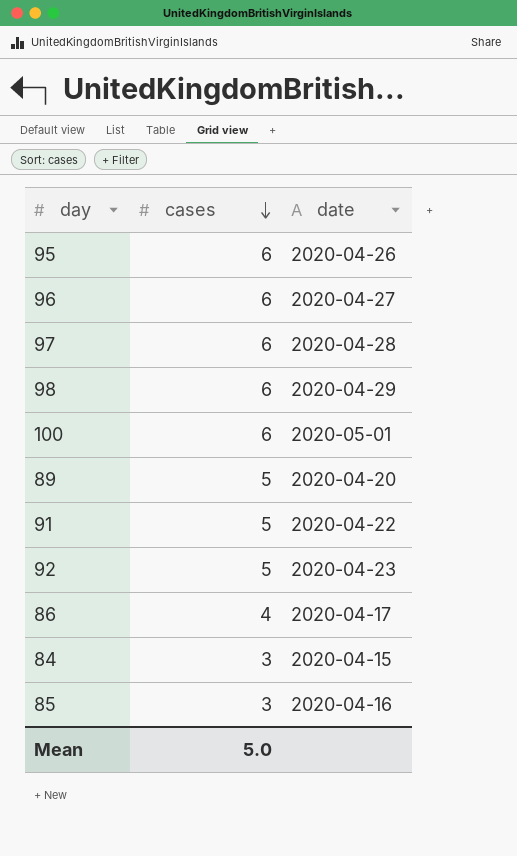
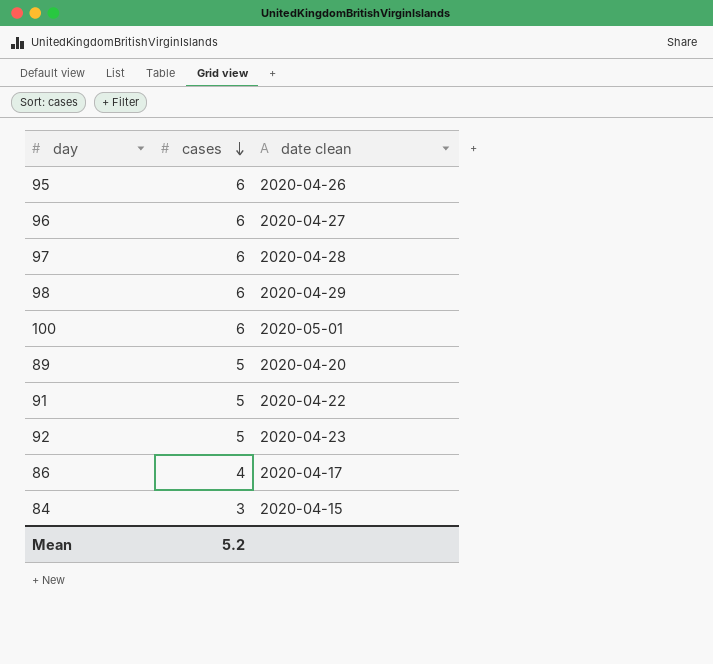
column name: date -> date clean
row 85: 3 | 2020-04-16 -> none
Mean | cases: 5.0 -> 5.2

